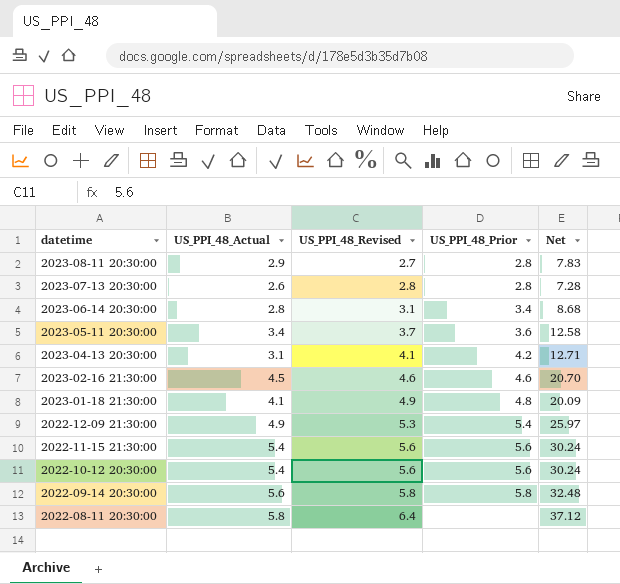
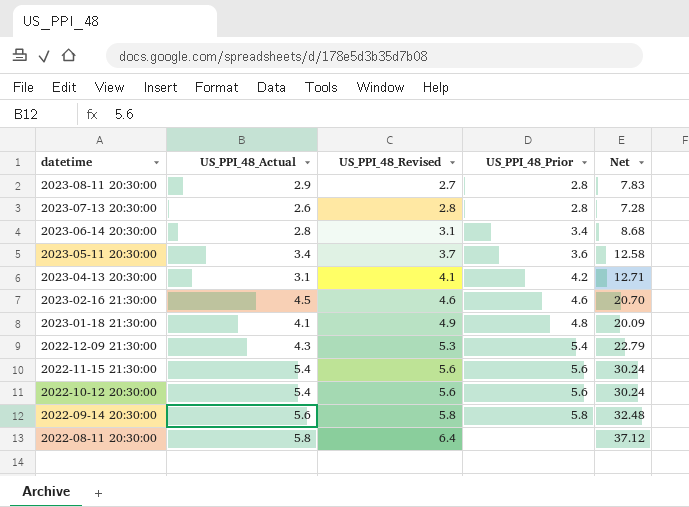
2022-12-09 21:30:00 | US_PPI_48_Actual: 4.9 -> 4.3
2022-12-09 21:30:00 | Net: 25.97 -> 22.79

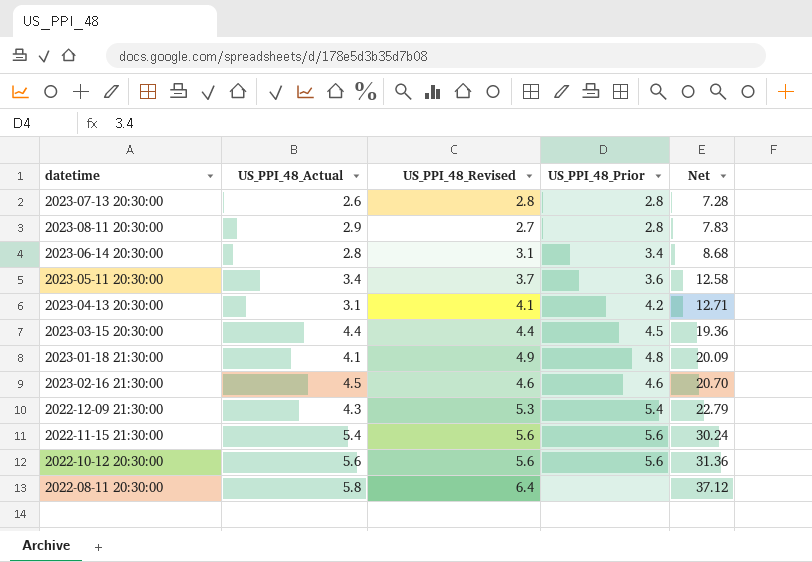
row order: datetime descending -> Net ascending
row 2022-09-14 20:30:00: 5.6 | 5.8 | 5.8 | 32.48 -> none
row 2023-03-15 20:30:00: none -> 4.4 | 4.4 | 4.5 | 19.36
2022-10-12 20:30:00 | US_PPI_48_Actual: 5.4 -> 5.6
2022-10-12 20:30:00 | Net: 30.24 -> 31.36

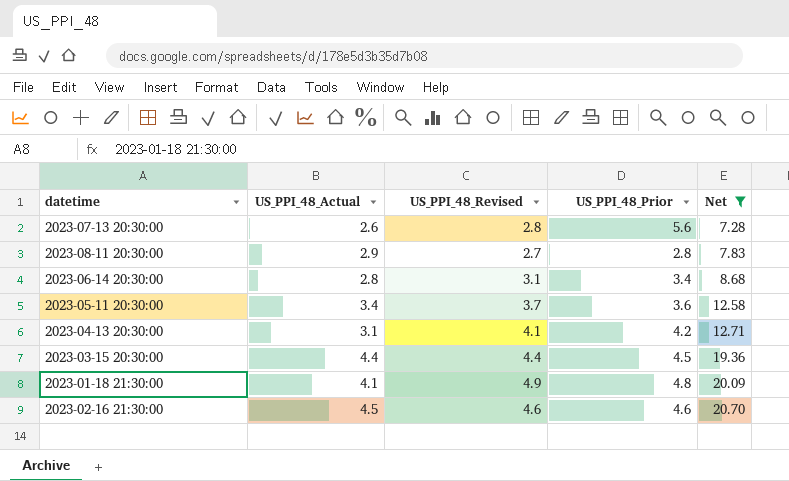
filter: none -> Net <= 20.70
2023-07-13 20:30:00 | US_PPI_48_Prior: 2.8 -> 5.6

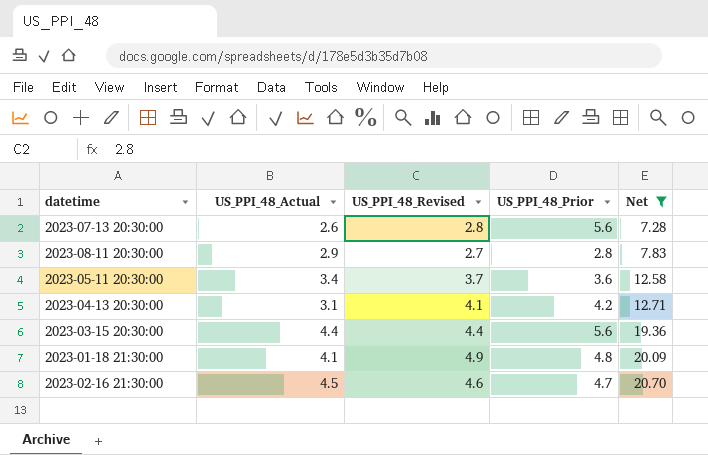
row 2023-06-14 20:30:00: 2.8 | 3.1 | 3.4 | 8.68 -> none
2023-03-15 20:30:00 | US_PPI_48_Prior: 4.5 -> 5.6
2023-02-16 21:30:00 | US_PPI_48_Prior: 4.6 -> 4.7

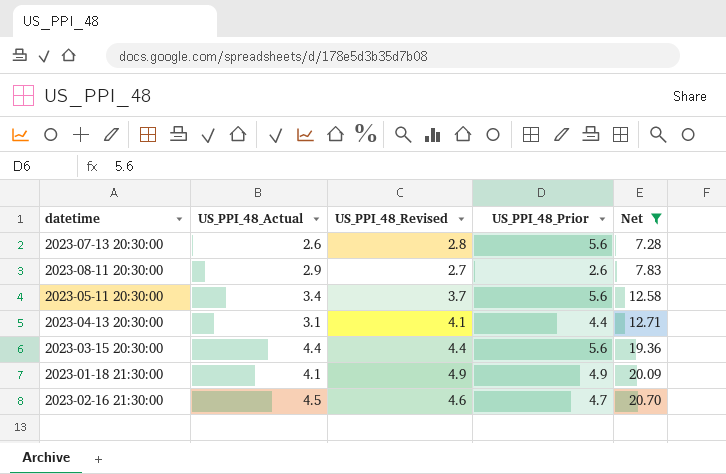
2023-08-11 20:30:00 | US_PPI_48_Prior: 2.8 -> 2.6
2023-05-11 20:30:00 | US_PPI_48_Prior: 3.6 -> 5.6
2023-04-13 20:30:00 | US_PPI_48_Prior: 4.2 -> 4.4
2023-01-18 21:30:00 | US_PPI_48_Prior: 4.8 -> 4.9

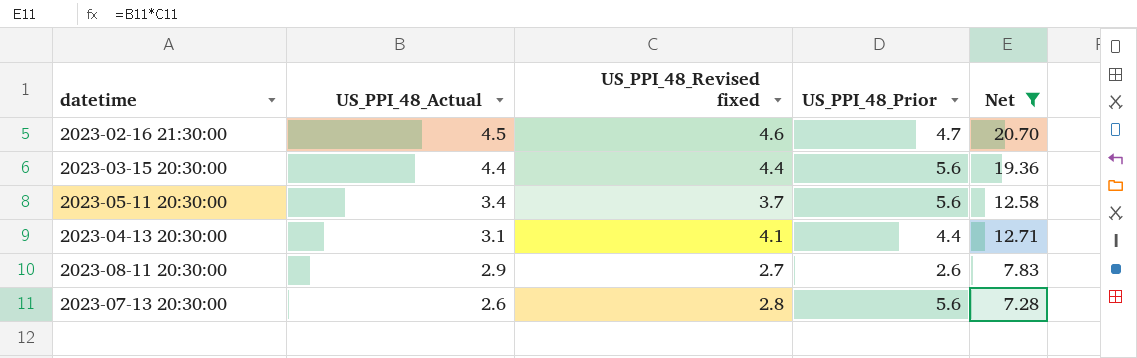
row order: Net ascending -> US_PPI_48_Actual descending
column name: US_PPI_48_Revised -> US_PPI_48_Revised fixed
row 2023-01-18 21:30:00: 4.1 | 4.9 | 4.9 | 20.09 -> none

